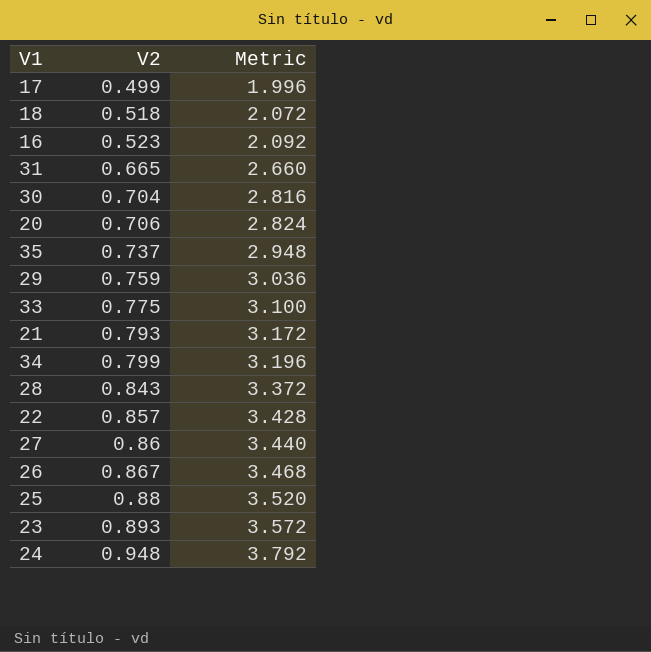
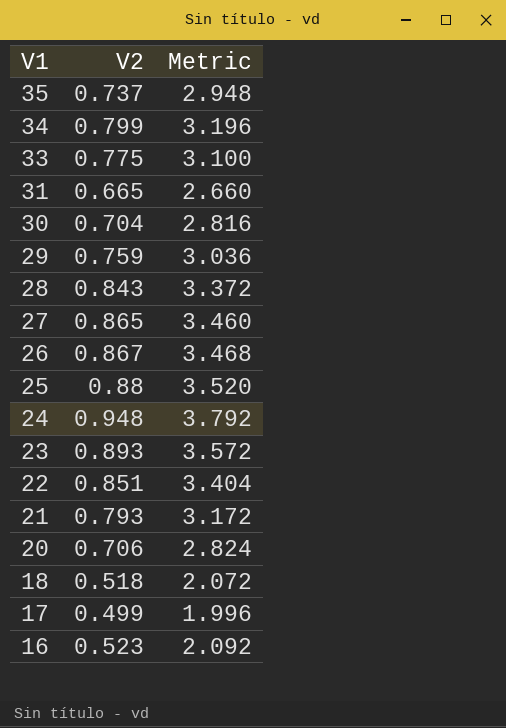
row order: V2 ascending -> V1 descending
27 | V2: 0.86 -> 0.865
27 | Metric: 3.440 -> 3.460
22 | V2: 0.857 -> 0.851
22 | Metric: 3.428 -> 3.404

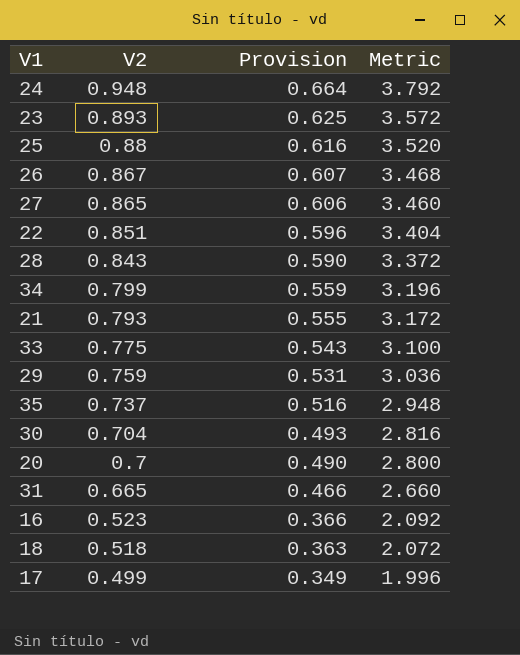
row order: V1 descending -> V2 descending
column Provision | formula: none -> [V2] * 0.7
20 | V2: 0.706 -> 0.7
20 | Metric: 2.824 -> 2.800

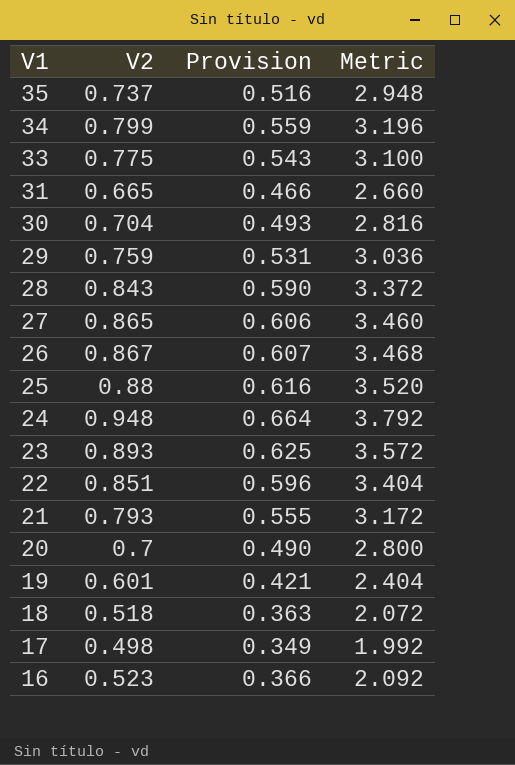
row order: V2 descending -> V1 descending
row 19: none -> 0.601 | 0.421 | 2.404
17 | V2: 0.499 -> 0.498
17 | Metric: 1.996 -> 1.992

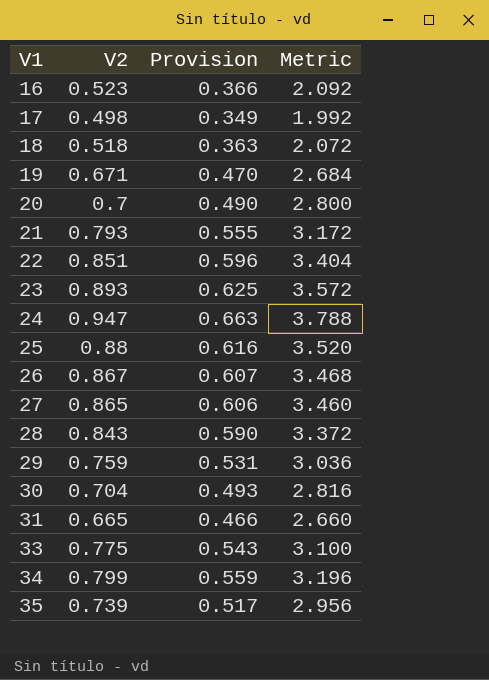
row order: V1 descending -> V1 ascending
19 | V2: 0.601 -> 0.671
19 | Provision: 0.421 -> 0.470
19 | Metric: 2.404 -> 2.684
24 | V2: 0.948 -> 0.947
24 | Provision: 0.664 -> 0.663
24 | Metric: 3.792 -> 3.788
35 | V2: 0.737 -> 0.739
35 | Provision: 0.516 -> 0.517
35 | Metric: 2.948 -> 2.956

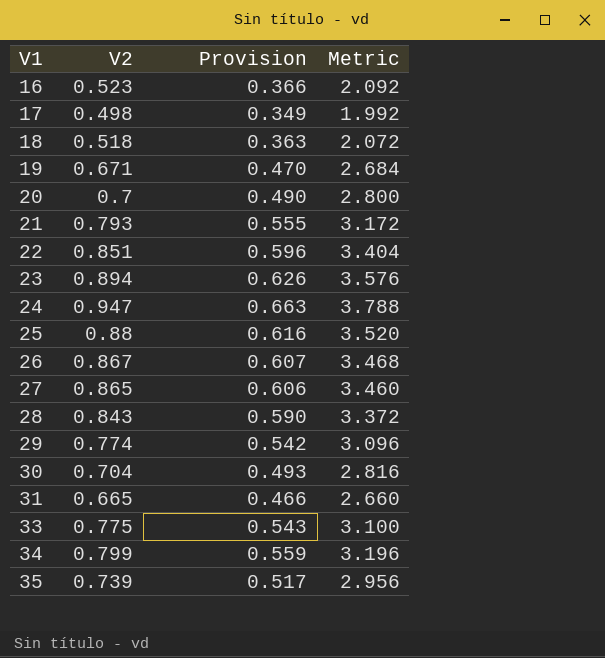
23 | V2: 0.893 -> 0.894
23 | Provision: 0.625 -> 0.626
23 | Metric: 3.572 -> 3.576
29 | V2: 0.759 -> 0.774
29 | Provision: 0.531 -> 0.542
29 | Metric: 3.036 -> 3.096

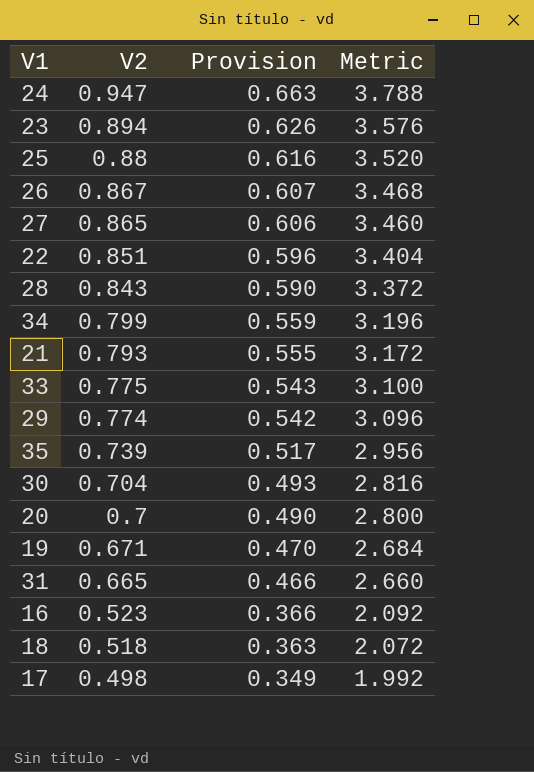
row order: V1 ascending -> V2 descending

